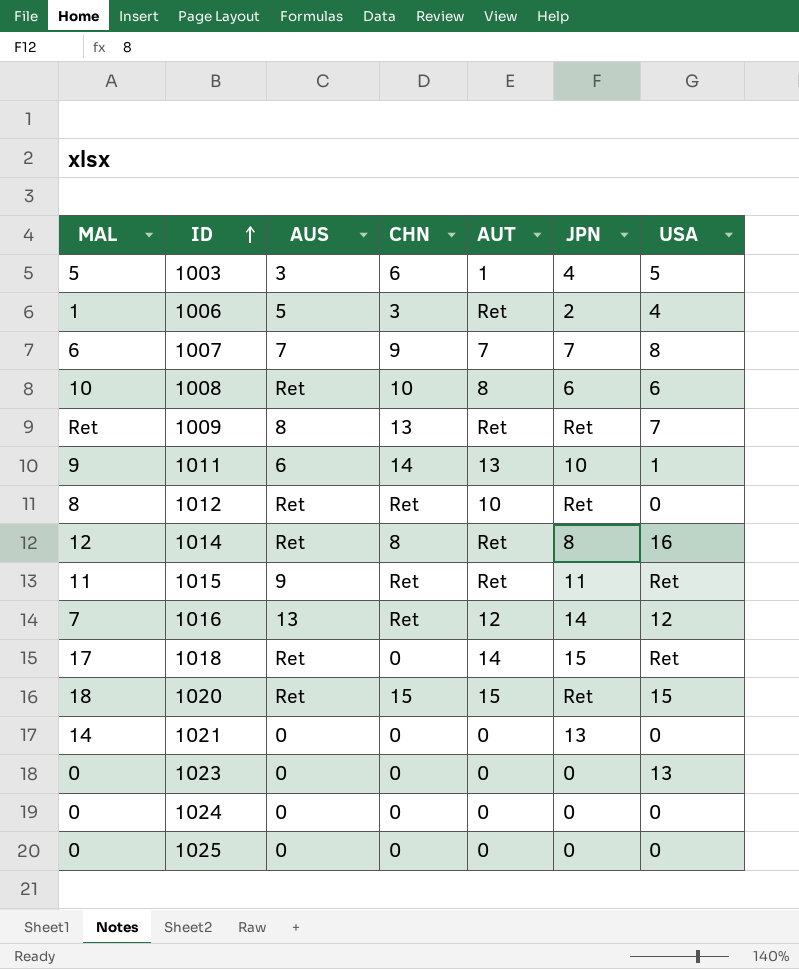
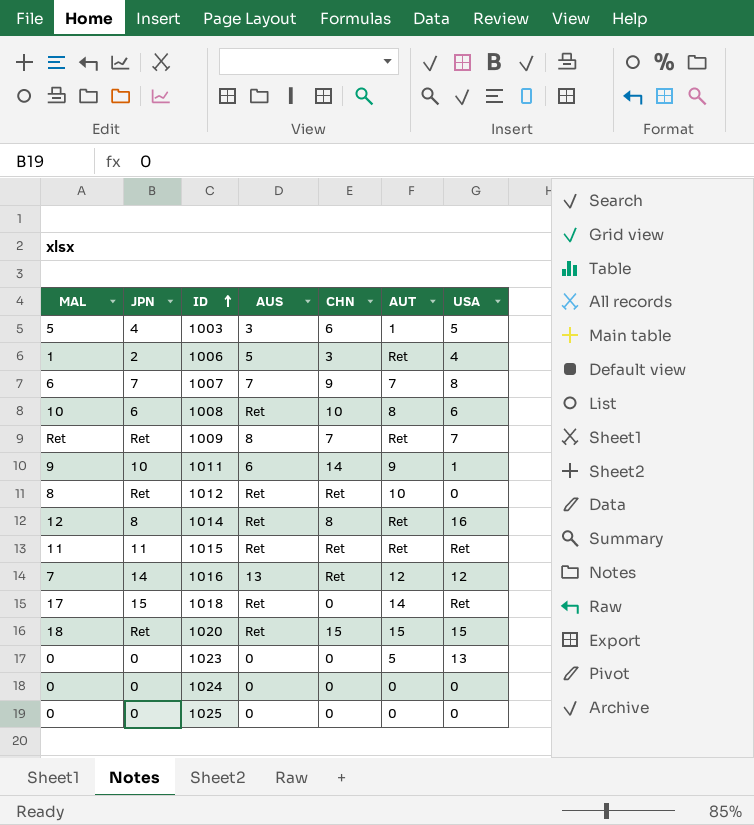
column JPN | position: 6 -> 2
row 1021: 14 | 0 | 0 | 0 | 13 | 0 -> none
1009 | CHN: 13 -> 7
1011 | AUT: 13 -> 9
1015 | AUS: 9 -> Ret
1023 | AUT: 0 -> 5

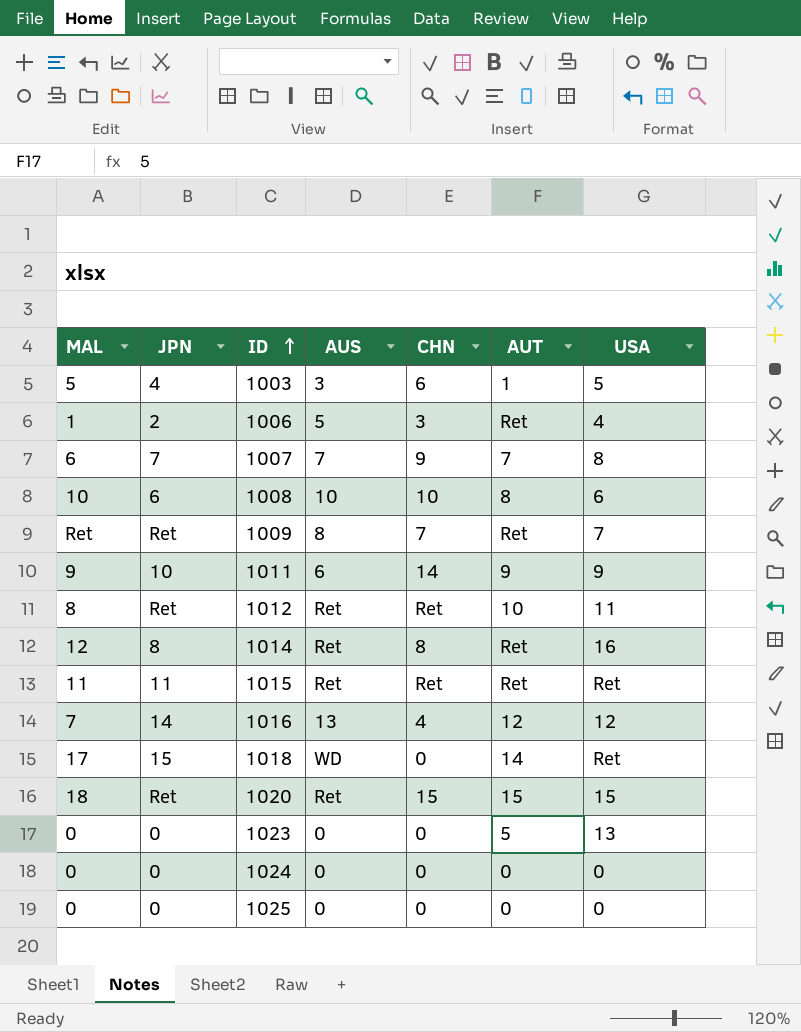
1008 | AUS: Ret -> 10
1011 | USA: 1 -> 9
1012 | USA: 0 -> 11
1016 | CHN: Ret -> 4
1018 | AUS: Ret -> WD

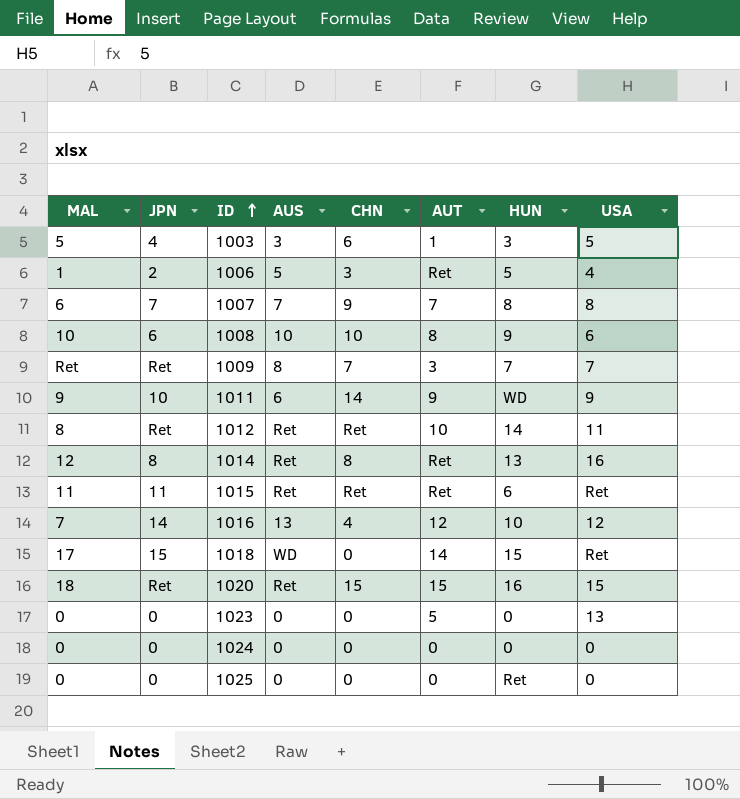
column HUN | position: none -> 7
1009 | AUT: Ret -> 3

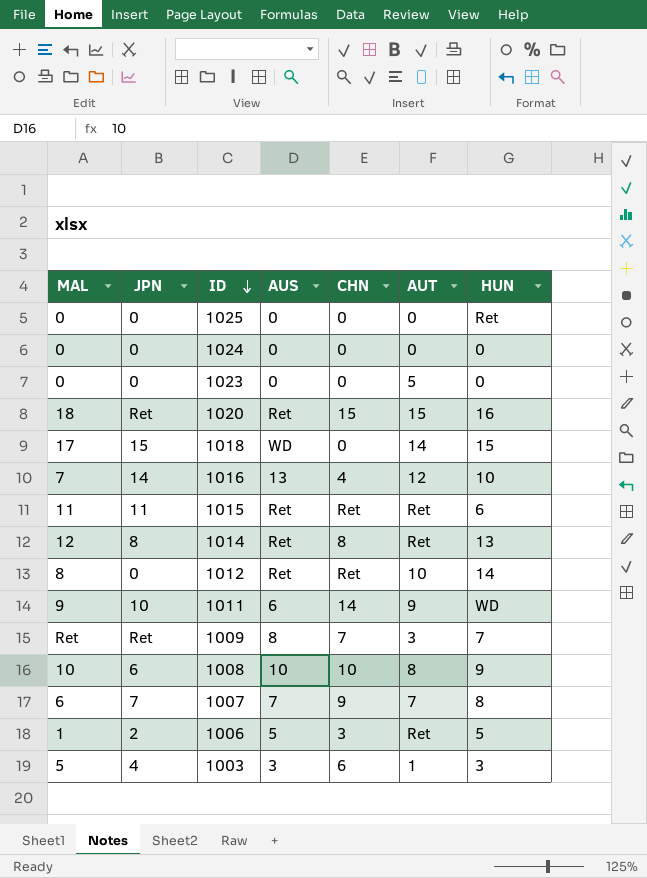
row order: ID ascending -> ID descending
column USA | position: 8 -> none
1012 | JPN: Ret -> 0

